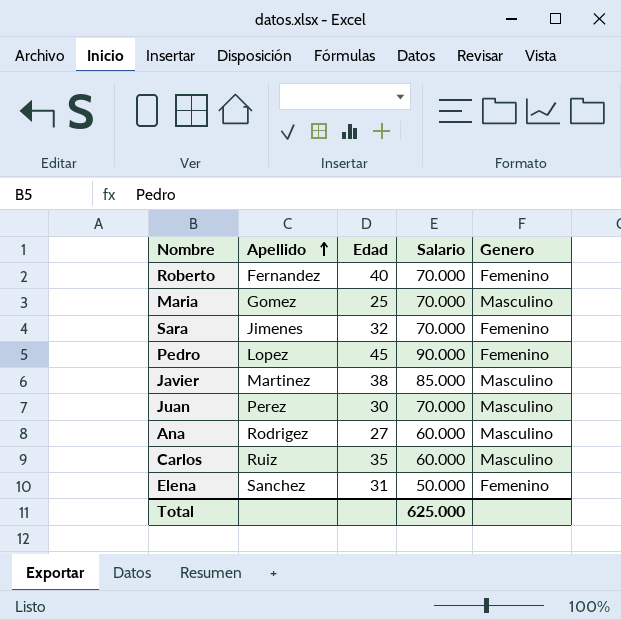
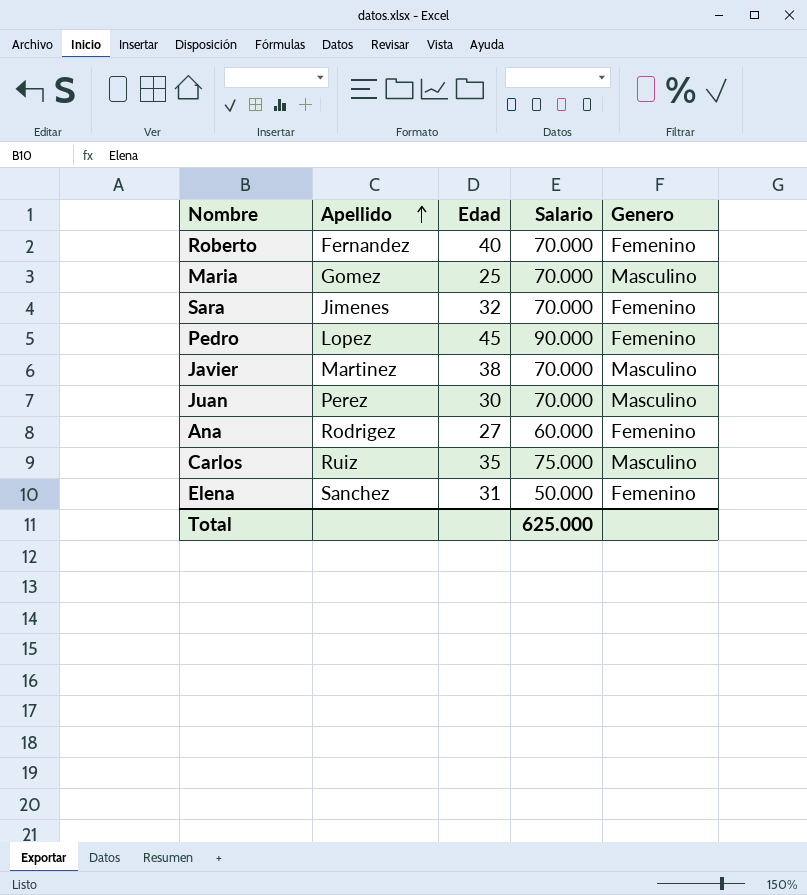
Javier | Salario: 85.000 -> 70.000
Ana | Genero: Masculino -> Femenino
Carlos | Salario: 60.000 -> 75.000

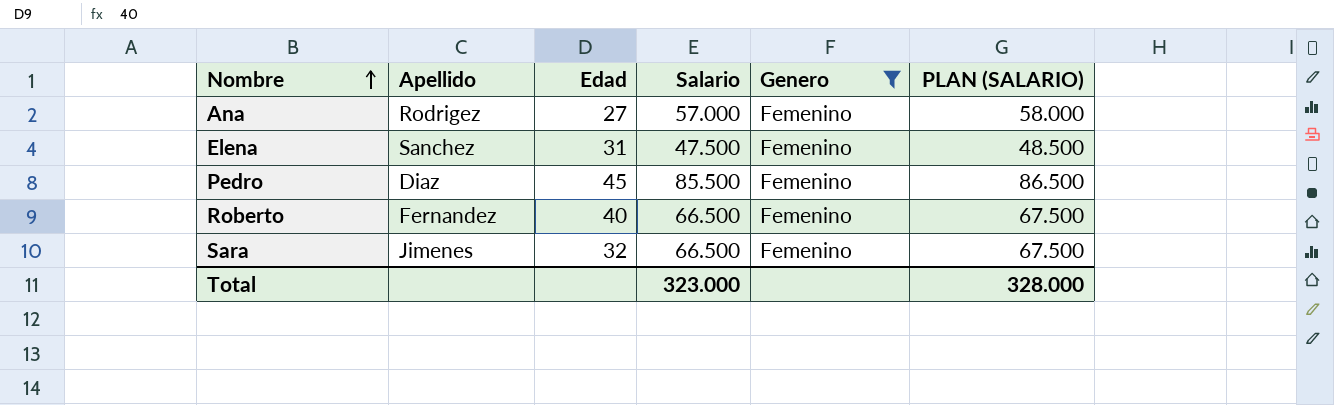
filter: none -> Genero = Femenino
row order: Apellido ascending -> Nombre ascending
column PLAN (SALARIO) | formula: none -> [Salario] + 1000
Ana | Salario: 60.000 -> 57.000
Elena | Salario: 50.000 -> 47.500
Pedro | Apellido: Lopez -> Diaz
Pedro | Salario: 90.000 -> 85.500
Roberto | Salario: 70.000 -> 66.500
Sara | Salario: 70.000 -> 66.500
Total | Salario: 625.000 -> 323.000

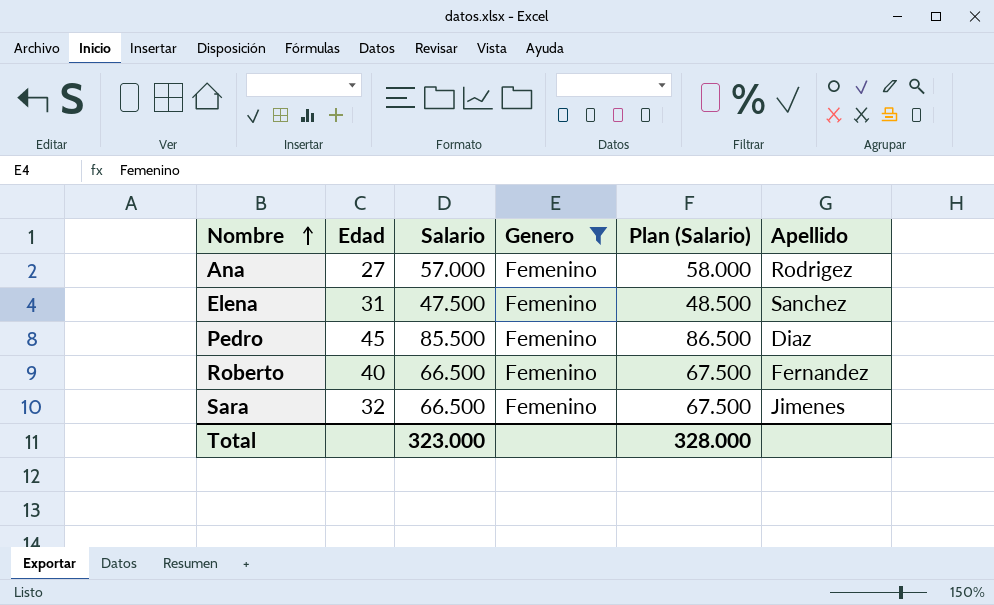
column name: PLAN (SALARIO) -> Plan (Salario)
column Apellido | position: 2 -> 6

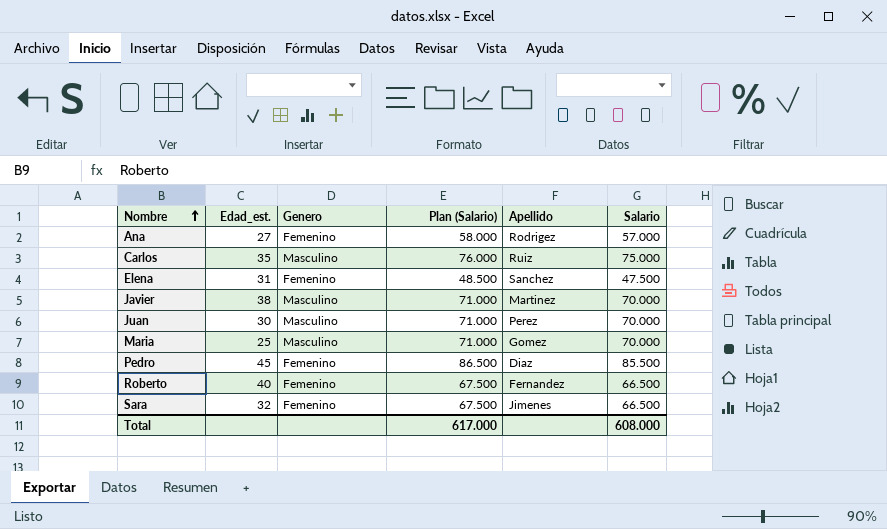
filter: Genero = Femenino -> none
column name: Edad -> Edad_est.
column Salario | position: 3 -> 6
Total | Plan (Salario): 328.000 -> 617.000
Total | Salario: 323.000 -> 608.000

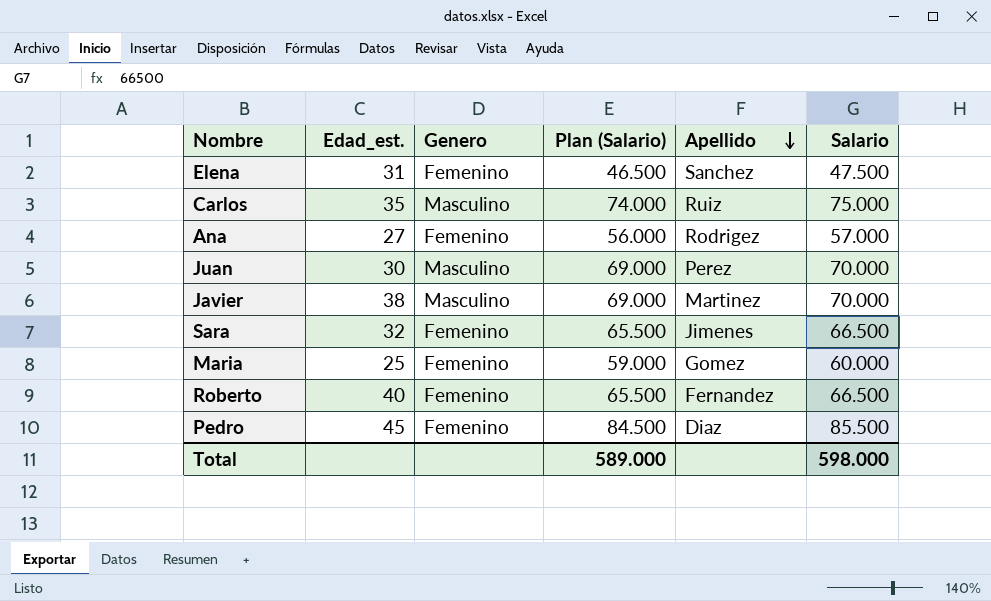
row order: Nombre ascending -> Apellido descending
column Plan (Salario) | formula: [Salario] + 1000 -> [Salario] - 1000
Maria | Genero: Masculino -> Femenino
Maria | Salario: 70.000 -> 60.000
Total | Plan (Salario): 617.000 -> 589.000
Total | Salario: 608.000 -> 598.000

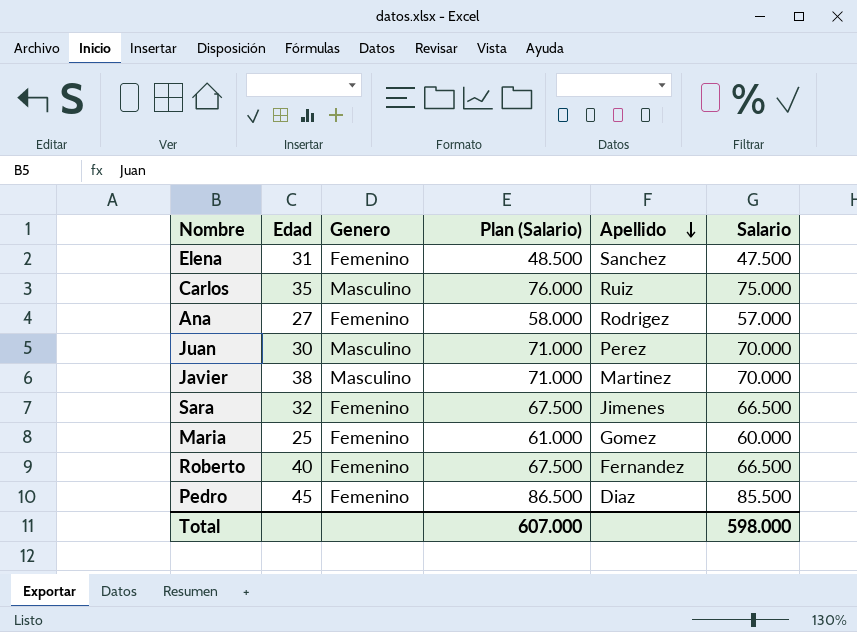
column name: Edad_est. -> Edad
column Plan (Salario) | formula: [Salario] - 1000 -> [Salario] + 1000
Total | Plan (Salario): 589.000 -> 607.000

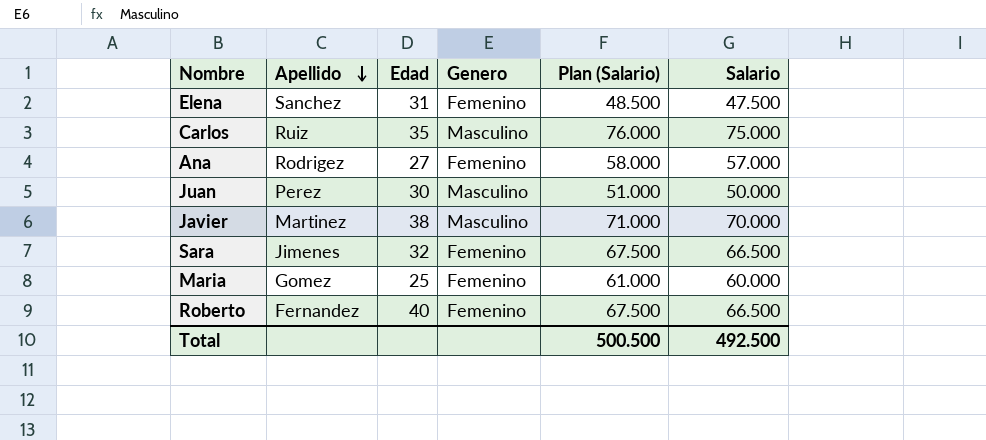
column Apellido | position: 5 -> 2
row Pedro: 45 | Femenino | 86.500 | Diaz | 85.500 -> none
Juan | Plan (Salario): 71.000 -> 51.000
Juan | Salario: 70.000 -> 50.000
Total | Plan (Salario): 607.000 -> 500.500
Total | Salario: 598.000 -> 492.500

